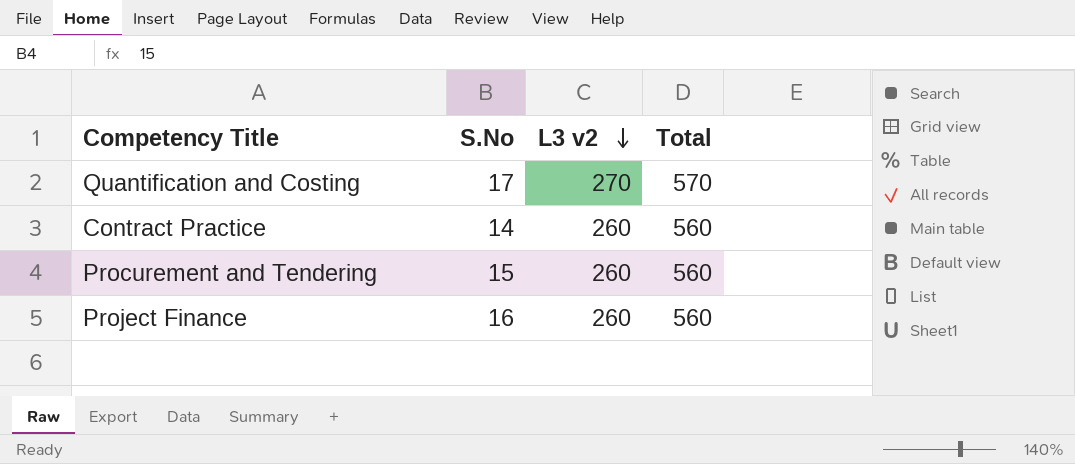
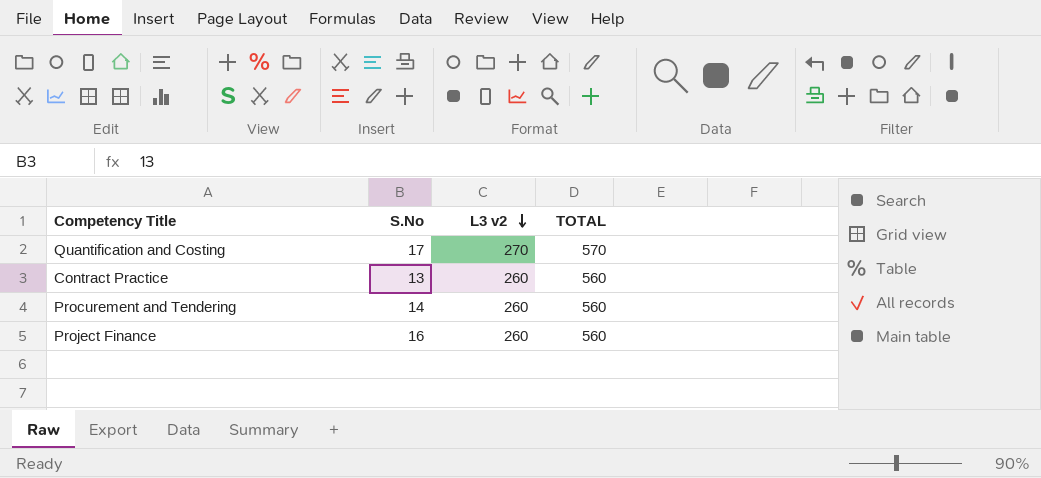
column name: Total -> TOTAL
Contract Practice | S.No: 14 -> 13
Procurement and Tendering | S.No: 15 -> 14

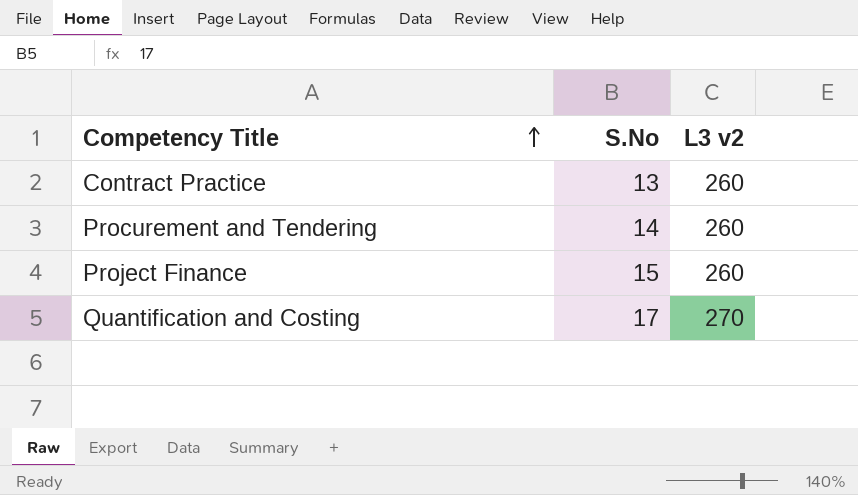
row order: L3 v2 descending -> Competency Title ascending
column TOTAL | position: 4 -> none
Project Finance | S.No: 16 -> 15

